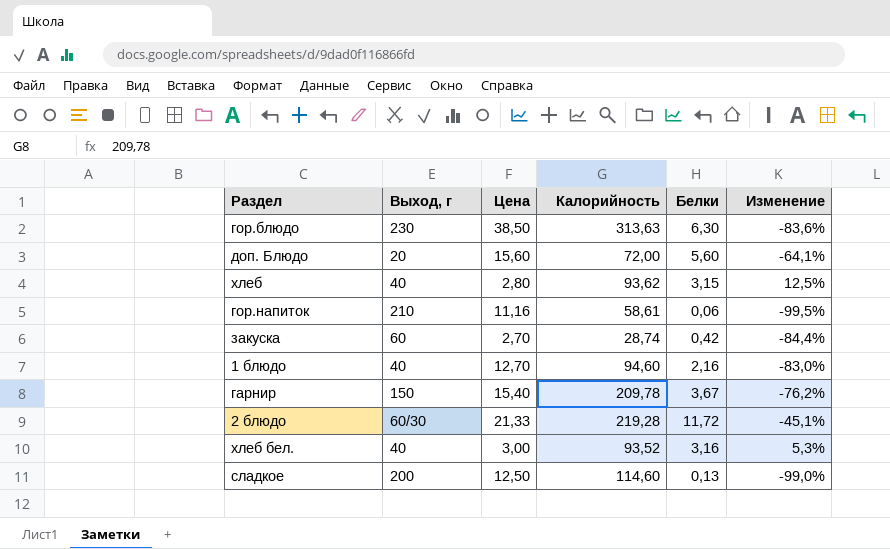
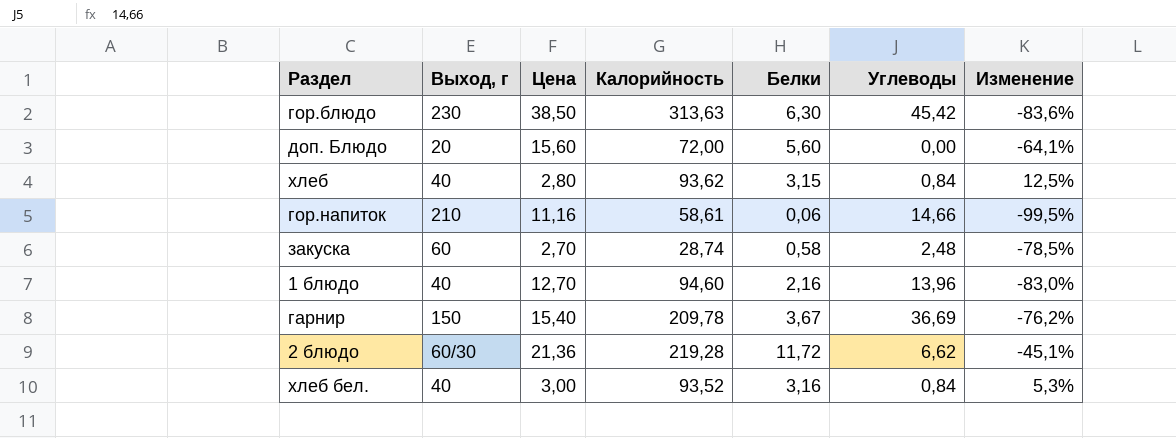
column Углеводы | position: none -> 6
row сладкое: 200 | 12,50 | 114,60 | 0,13 | -99,0% -> none
закуска | Белки: 0,42 -> 0,58
закуска | Изменение: -84,4% -> -78,5%
2 блюдо | Цена: 21,33 -> 21,36

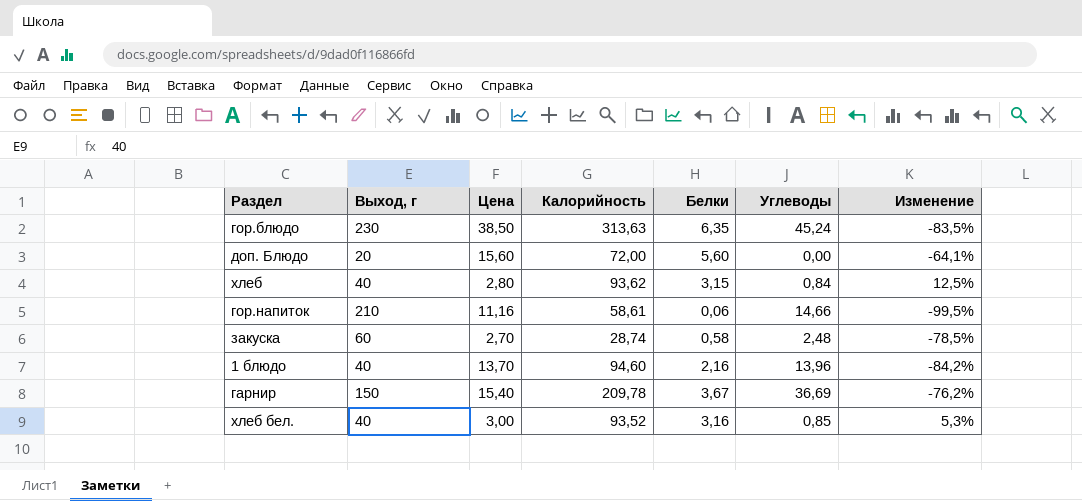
row 2 блюдо: 60/30 | 21,36 | 219,28 | 11,72 | 6,62 | -45,1% -> none
гор.блюдо | Белки: 6,30 -> 6,35
гор.блюдо | Углеводы: 45,42 -> 45,24
гор.блюдо | Изменение: -83,6% -> -83,5%
1 блюдо | Цена: 12,70 -> 13,70
1 блюдо | Изменение: -83,0% -> -84,2%
хлеб бел. | Углеводы: 0,84 -> 0,85

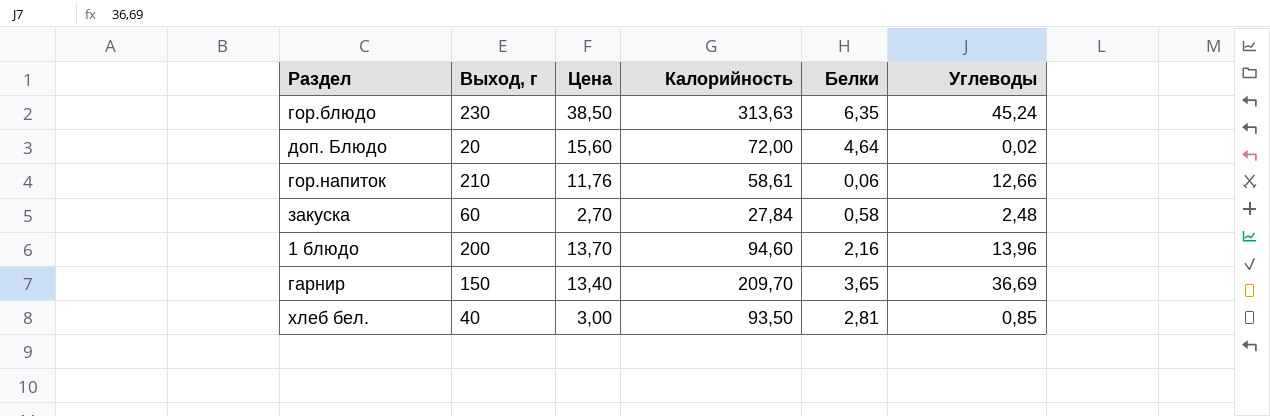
column Изменение | formula: ([Белки] - [Цена]) / [Цена] -> none
row хлеб: 40 | 2,80 | 93,62 | 3,15 | 0,84 | 12,5% -> none
доп. Блюдо | Белки: 5,60 -> 4,64
доп. Блюдо | Углеводы: 0,00 -> 0,02
гор.напиток | Цена: 11,16 -> 11,76
гор.напиток | Углеводы: 14,66 -> 12,66
закуска | Калорийность: 28,74 -> 27,84
1 блюдо | Выход, г: 40 -> 200
гарнир | Цена: 15,40 -> 13,40
гарнир | Калорийность: 209,78 -> 209,70
гарнир | Белки: 3,67 -> 3,65
хлеб бел. | Калорийность: 93,52 -> 93,50
хлеб бел. | Белки: 3,16 -> 2,81

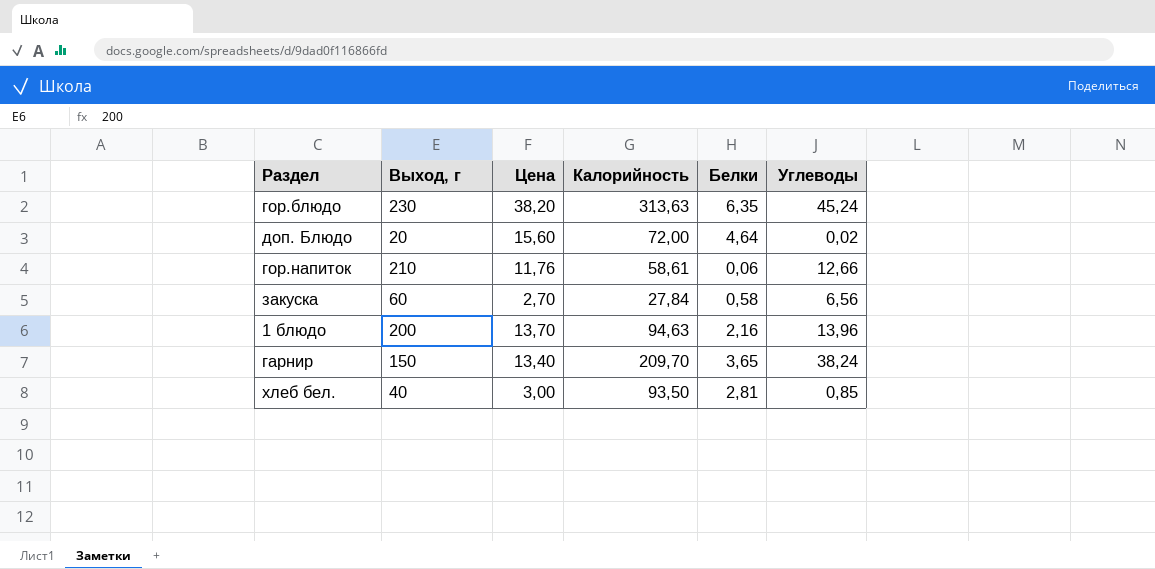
гор.блюдо | Цена: 38,50 -> 38,20
закуска | Углеводы: 2,48 -> 6,56
1 блюдо | Калорийность: 94,60 -> 94,63
гарнир | Углеводы: 36,69 -> 38,24

